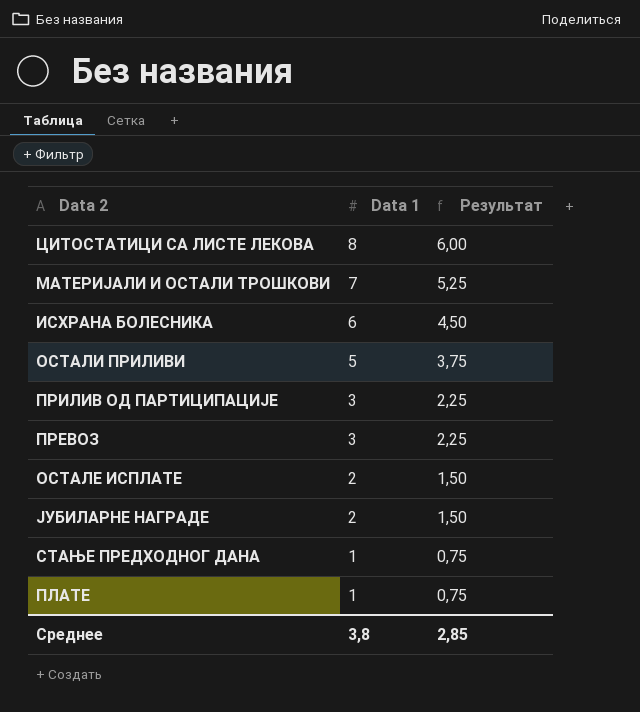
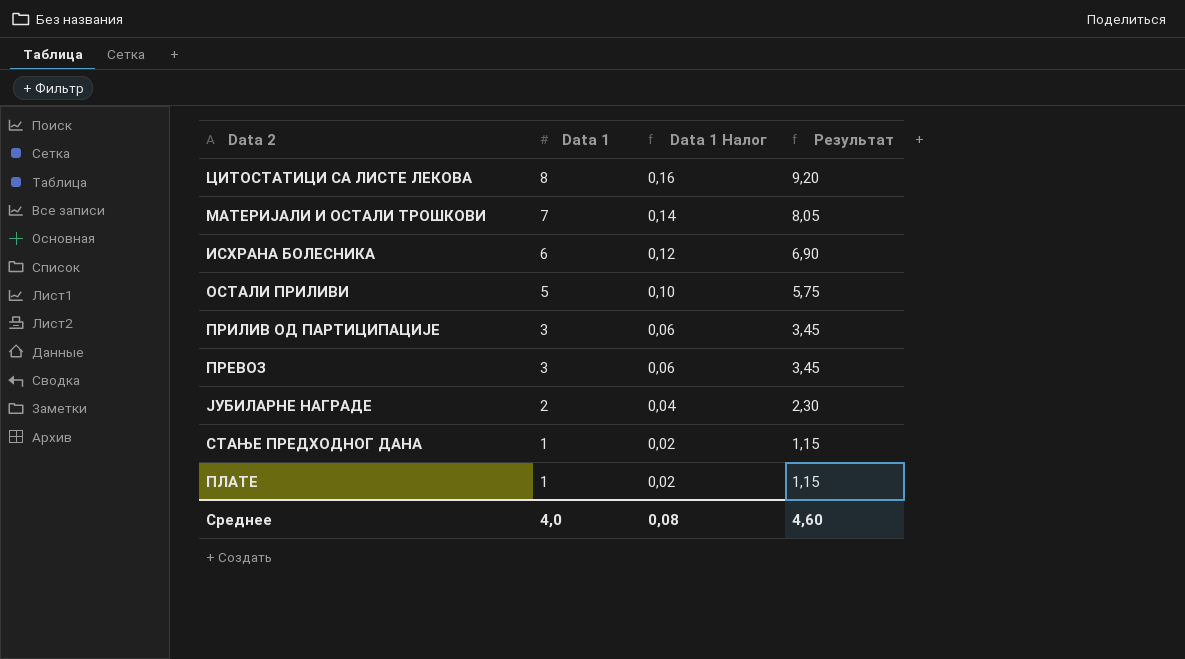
column Data 1 Налог | formula: none -> [Data 1] * 0,02
column Результат | formula: [Data 1] * 0,75 -> [Data 1] * 1,15
row ОСТАЛЕ ИСПЛАТЕ: 2 | 1,50 -> none
Среднее | Data 1: 3,8 -> 4,0
Среднее | Результат: 2,85 -> 4,60

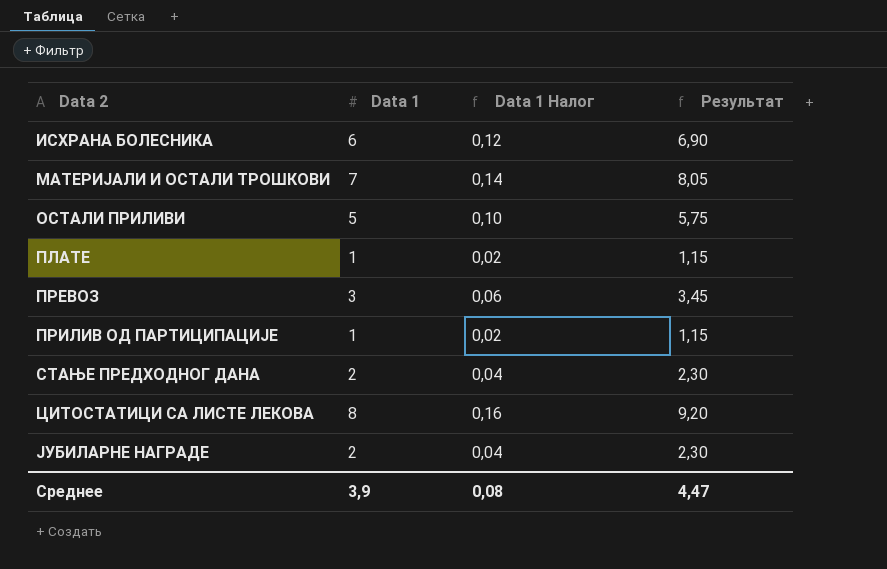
row order: Data 1 descending -> Data 2 ascending
ПРИЛИВ ОД ПАРТИЦИПАЦИЈЕ | Data 1: 3 -> 1
ПРИЛИВ ОД ПАРТИЦИПАЦИЈЕ | Data 1 Налог: 0,06 -> 0,02
ПРИЛИВ ОД ПАРТИЦИПАЦИЈЕ | Результат: 3,45 -> 1,15
СТАЊЕ ПРЕДХОДНОГ ДАНА | Data 1: 1 -> 2
СТАЊЕ ПРЕДХОДНОГ ДАНА | Data 1 Налог: 0,02 -> 0,04
СТАЊЕ ПРЕДХОДНОГ ДАНА | Результат: 1,15 -> 2,30
Среднее | Data 1: 4,0 -> 3,9
Среднее | Результат: 4,60 -> 4,47

